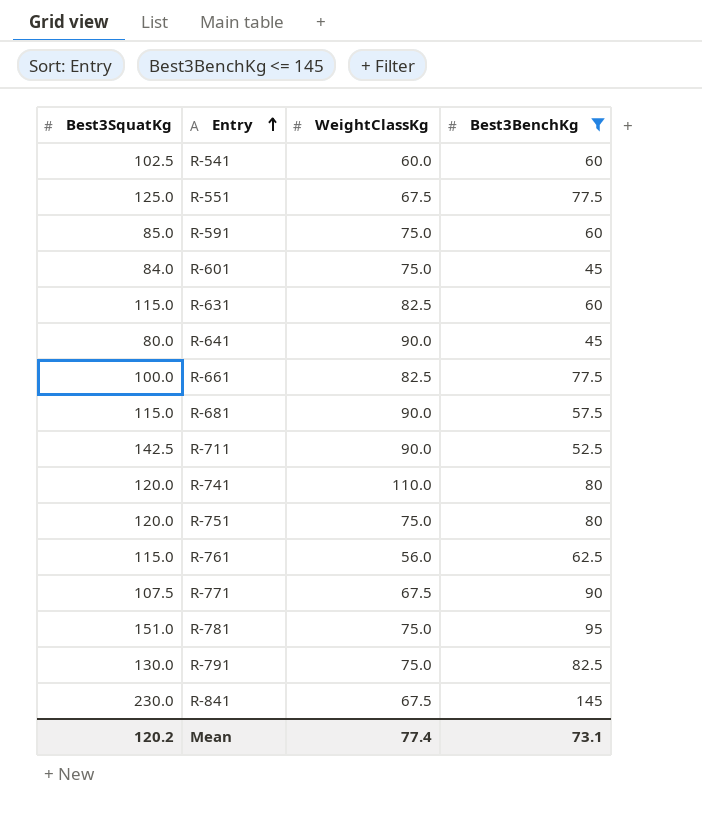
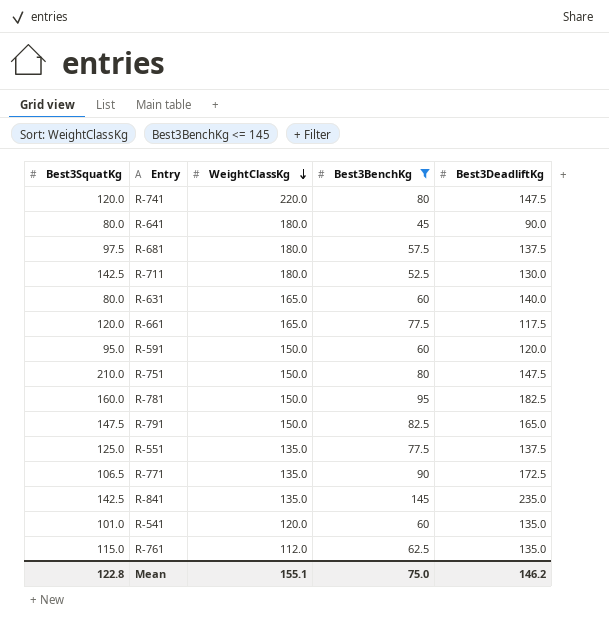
row order: Entry ascending -> WeightClassKg descending
column Best3DeadliftKg | position: none -> 5
row R-601: 84.0 | 75.0 | 45 -> none
R-741 | WeightClassKg: 110.0 -> 220.0
R-641 | WeightClassKg: 90.0 -> 180.0
R-681 | Best3SquatKg: 115.0 -> 97.5
R-681 | WeightClassKg: 90.0 -> 180.0
R-711 | WeightClassKg: 90.0 -> 180.0
R-631 | Best3SquatKg: 115.0 -> 80.0
R-631 | WeightClassKg: 82.5 -> 165.0
R-661 | Best3SquatKg: 100.0 -> 120.0
R-661 | WeightClassKg: 82.5 -> 165.0
R-591 | Best3SquatKg: 85.0 -> 95.0
R-591 | WeightClassKg: 75.0 -> 150.0
R-751 | Best3SquatKg: 120.0 -> 210.0
R-751 | WeightClassKg: 75.0 -> 150.0
R-781 | Best3SquatKg: 151.0 -> 160.0
R-781 | WeightClassKg: 75.0 -> 150.0
R-791 | Best3SquatKg: 130.0 -> 147.5
R-791 | WeightClassKg: 75.0 -> 150.0
R-551 | WeightClassKg: 67.5 -> 135.0
R-771 | Best3SquatKg: 107.5 -> 106.5
R-771 | WeightClassKg: 67.5 -> 135.0
R-841 | Best3SquatKg: 230.0 -> 142.5
R-841 | WeightClassKg: 67.5 -> 135.0
R-541 | Best3SquatKg: 102.5 -> 101.0
R-541 | WeightClassKg: 60.0 -> 120.0
R-761 | WeightClassKg: 56.0 -> 112.0
Mean | Best3SquatKg: 120.2 -> 122.8
Mean | WeightClassKg: 77.4 -> 155.1
Mean | Best3BenchKg: 73.1 -> 75.0

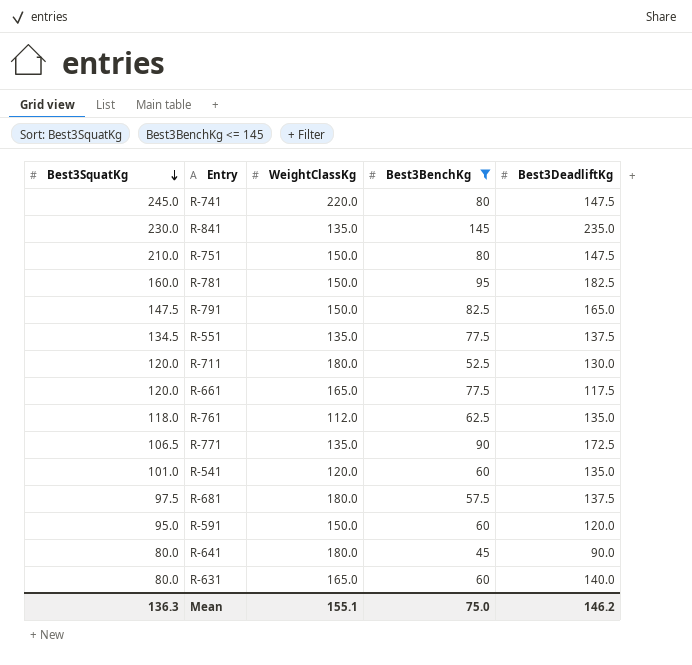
row order: WeightClassKg descending -> Best3SquatKg descending
R-741 | Best3SquatKg: 120.0 -> 245.0
R-841 | Best3SquatKg: 142.5 -> 230.0
R-551 | Best3SquatKg: 125.0 -> 134.5
R-711 | Best3SquatKg: 142.5 -> 120.0
R-761 | Best3SquatKg: 115.0 -> 118.0
Mean | Best3SquatKg: 122.8 -> 136.3

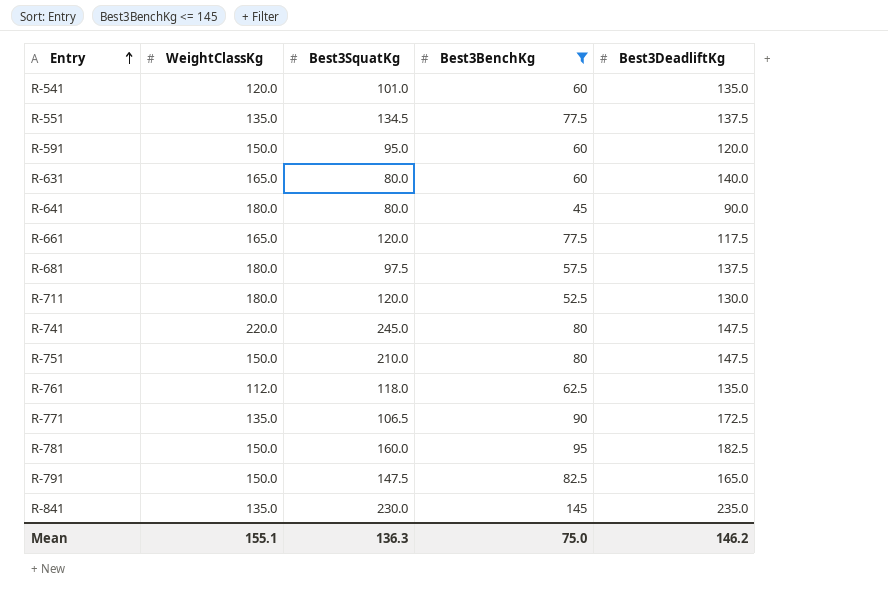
row order: Best3SquatKg descending -> Entry ascending
column Best3SquatKg | position: 1 -> 3

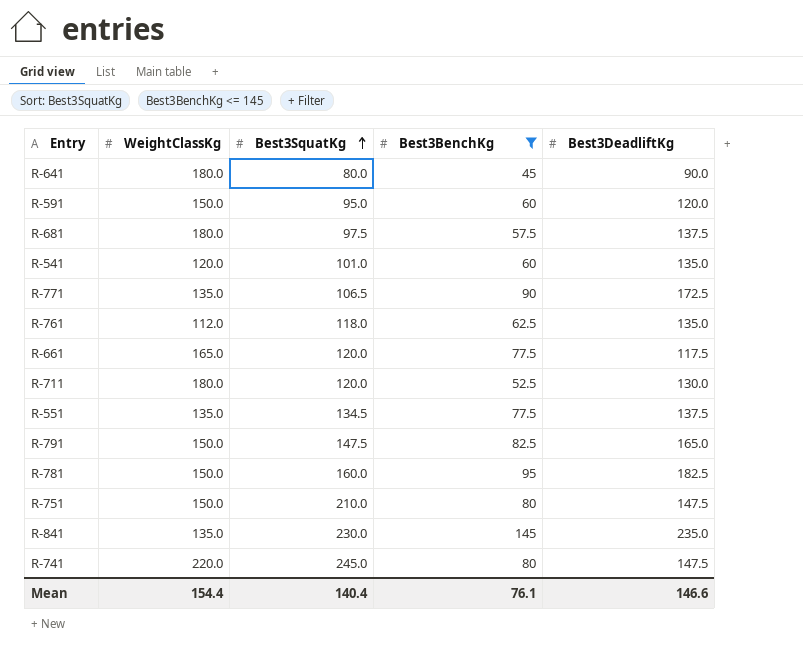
row order: Entry ascending -> Best3SquatKg ascending
row R-631: 165.0 | 80.0 | 60 | 140.0 -> none
Mean | WeightClassKg: 155.1 -> 154.4
Mean | Best3SquatKg: 136.3 -> 140.4
Mean | Best3BenchKg: 75.0 -> 76.1
Mean | Best3DeadliftKg: 146.2 -> 146.6

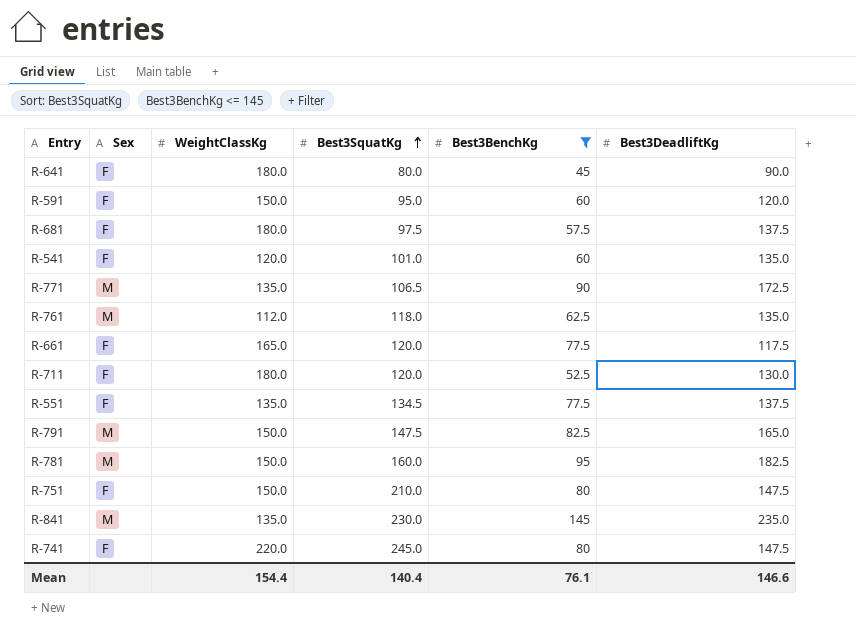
column Sex | position: none -> 2

